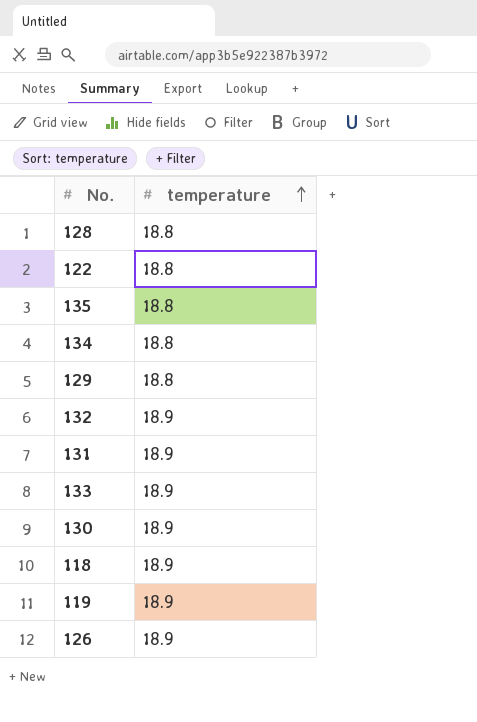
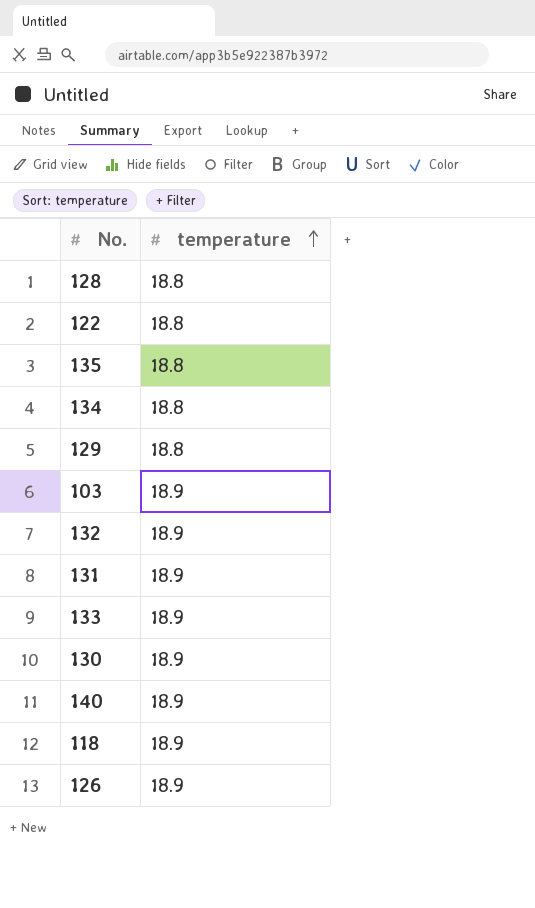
row 119: 18.9 -> none
row 103: none -> 18.9
row 140: none -> 18.9

